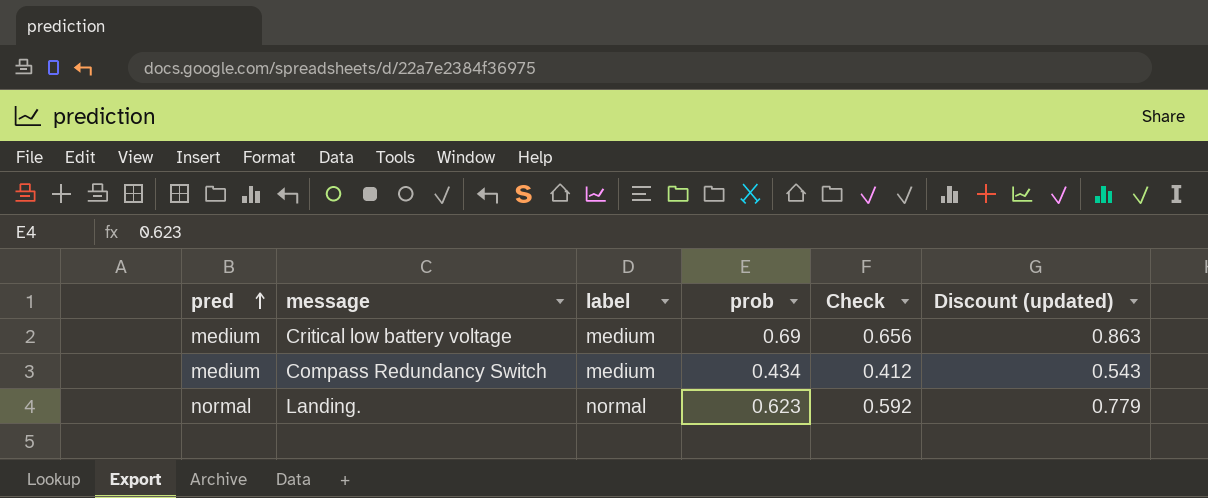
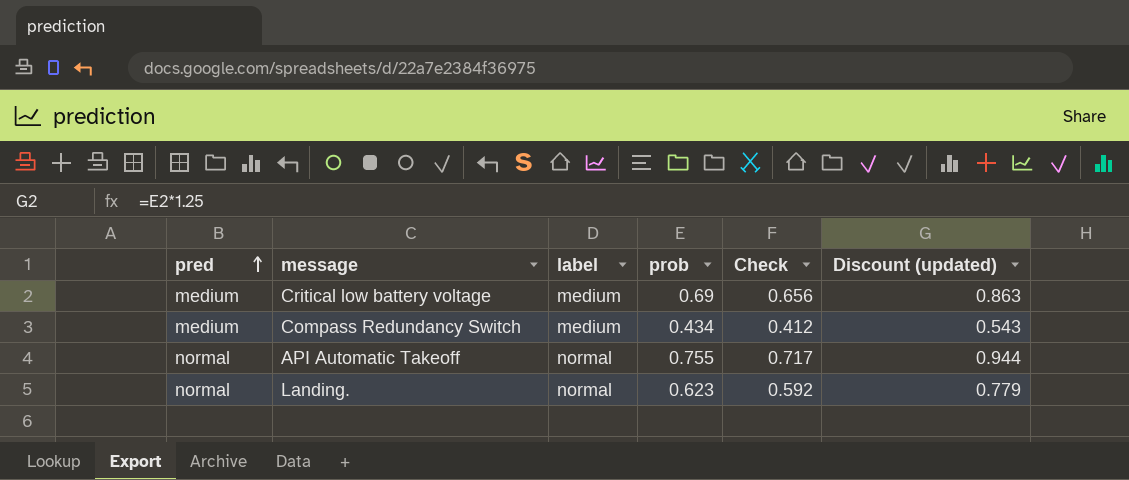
row API Automatic Takeoff: none -> normal | normal | 0.755 | 0.717 | 0.944

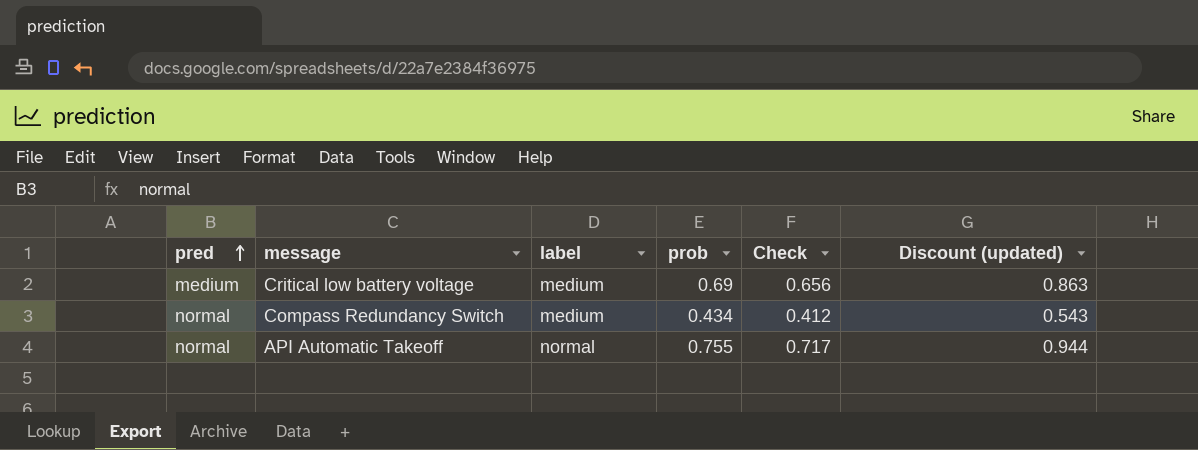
row Landing.: normal | normal | 0.623 | 0.592 | 0.779 -> none
Compass Redundancy Switch | pred: medium -> normal

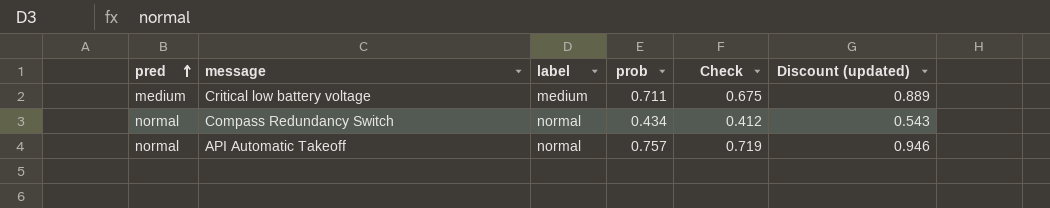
Critical low battery voltage | prob: 0.69 -> 0.711
Critical low battery voltage | Check: 0.656 -> 0.675
Critical low battery voltage | Discount (updated): 0.863 -> 0.889
Compass Redundancy Switch | label: medium -> normal
API Automatic Takeoff | prob: 0.755 -> 0.757
API Automatic Takeoff | Check: 0.717 -> 0.719
API Automatic Takeoff | Discount (updated): 0.944 -> 0.946

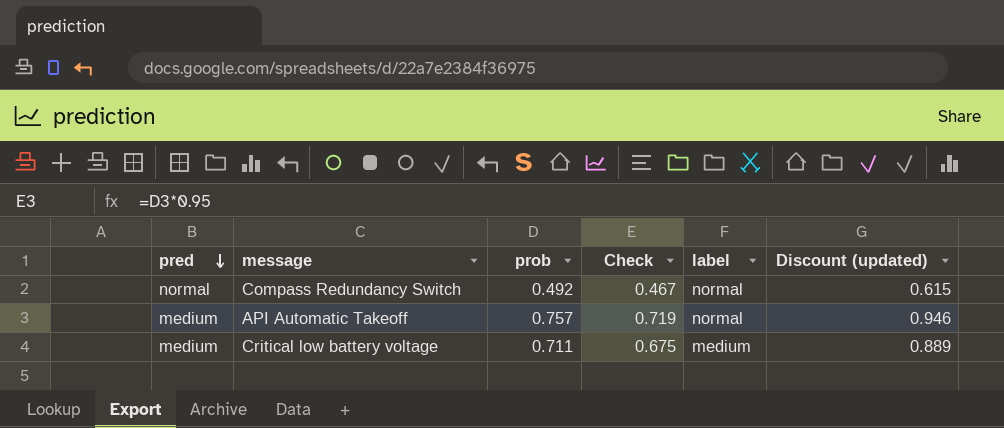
row order: pred ascending -> pred descending
column label | position: 3 -> 5
Compass Redundancy Switch | prob: 0.434 -> 0.492
Compass Redundancy Switch | Check: 0.412 -> 0.467
Compass Redundancy Switch | Discount (updated): 0.543 -> 0.615
API Automatic Takeoff | pred: normal -> medium

